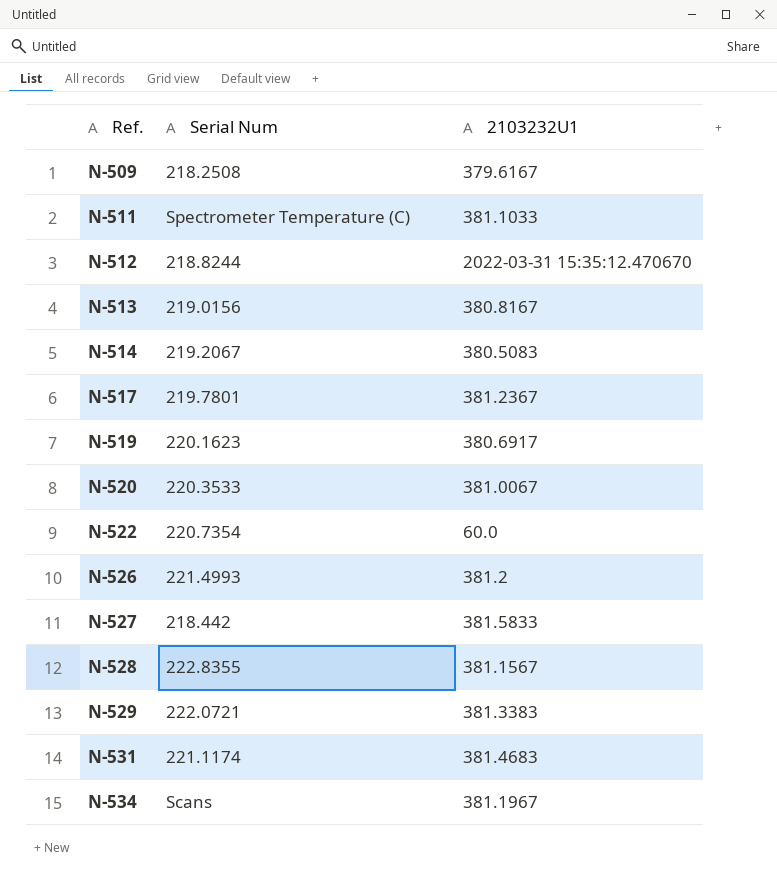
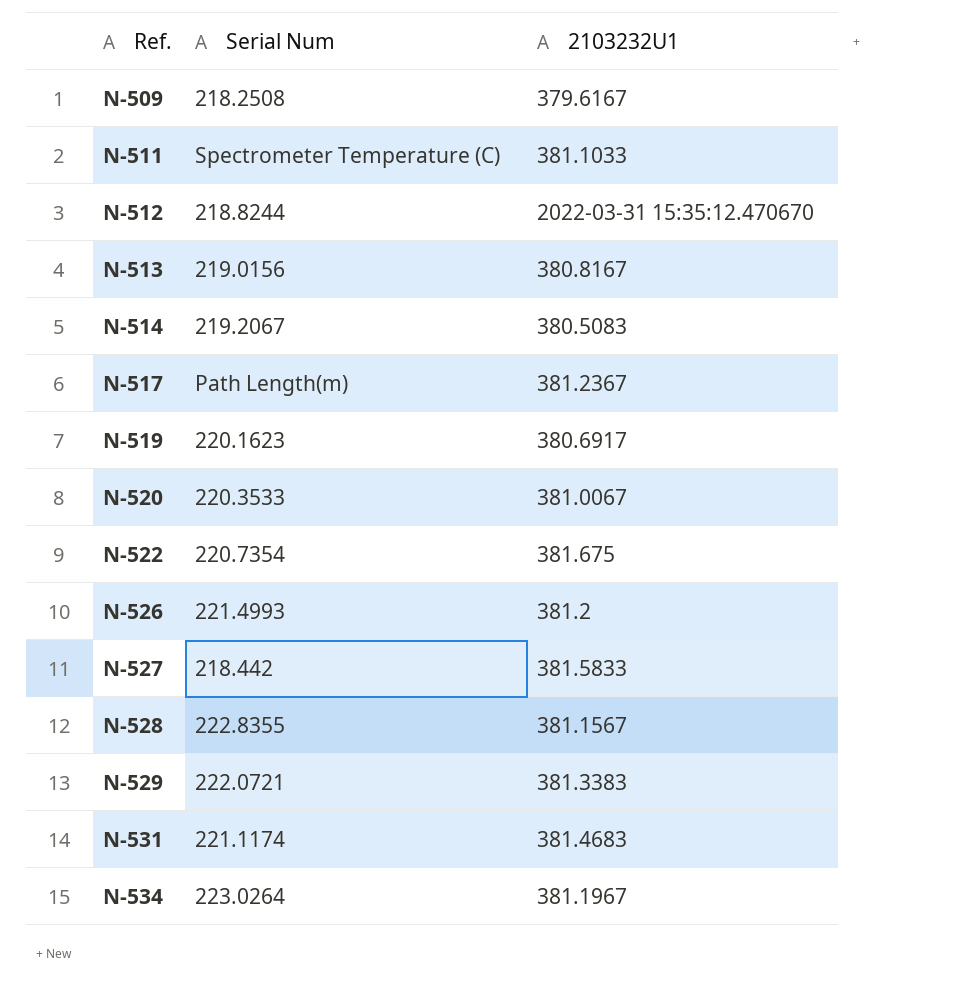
N-517 | Serial Num: 219.7801 -> Path Length(m)
N-522 | 2103232U1: 60.0 -> 381.675
N-534 | Serial Num: Scans -> 223.0264

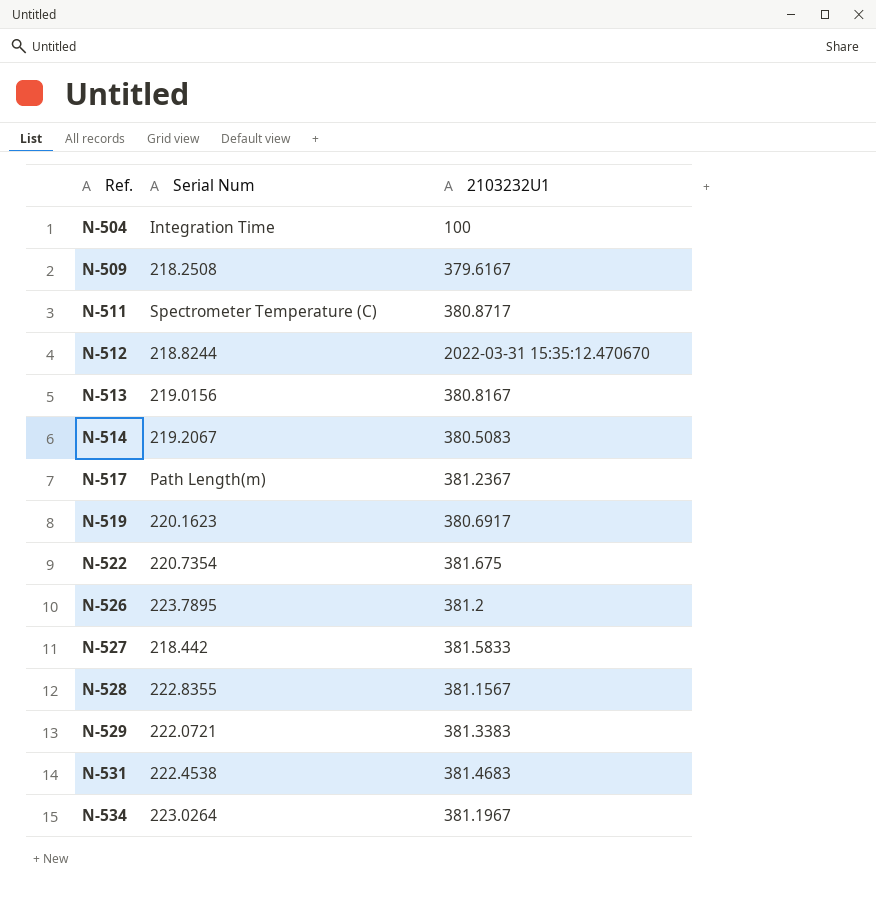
row N-520: 220.3533 | 381.0067 -> none
row N-504: none -> Integration Time | 100
N-511 | 2103232U1: 381.1033 -> 380.8717
N-526 | Serial Num: 221.4993 -> 223.7895
N-531 | Serial Num: 221.1174 -> 222.4538

